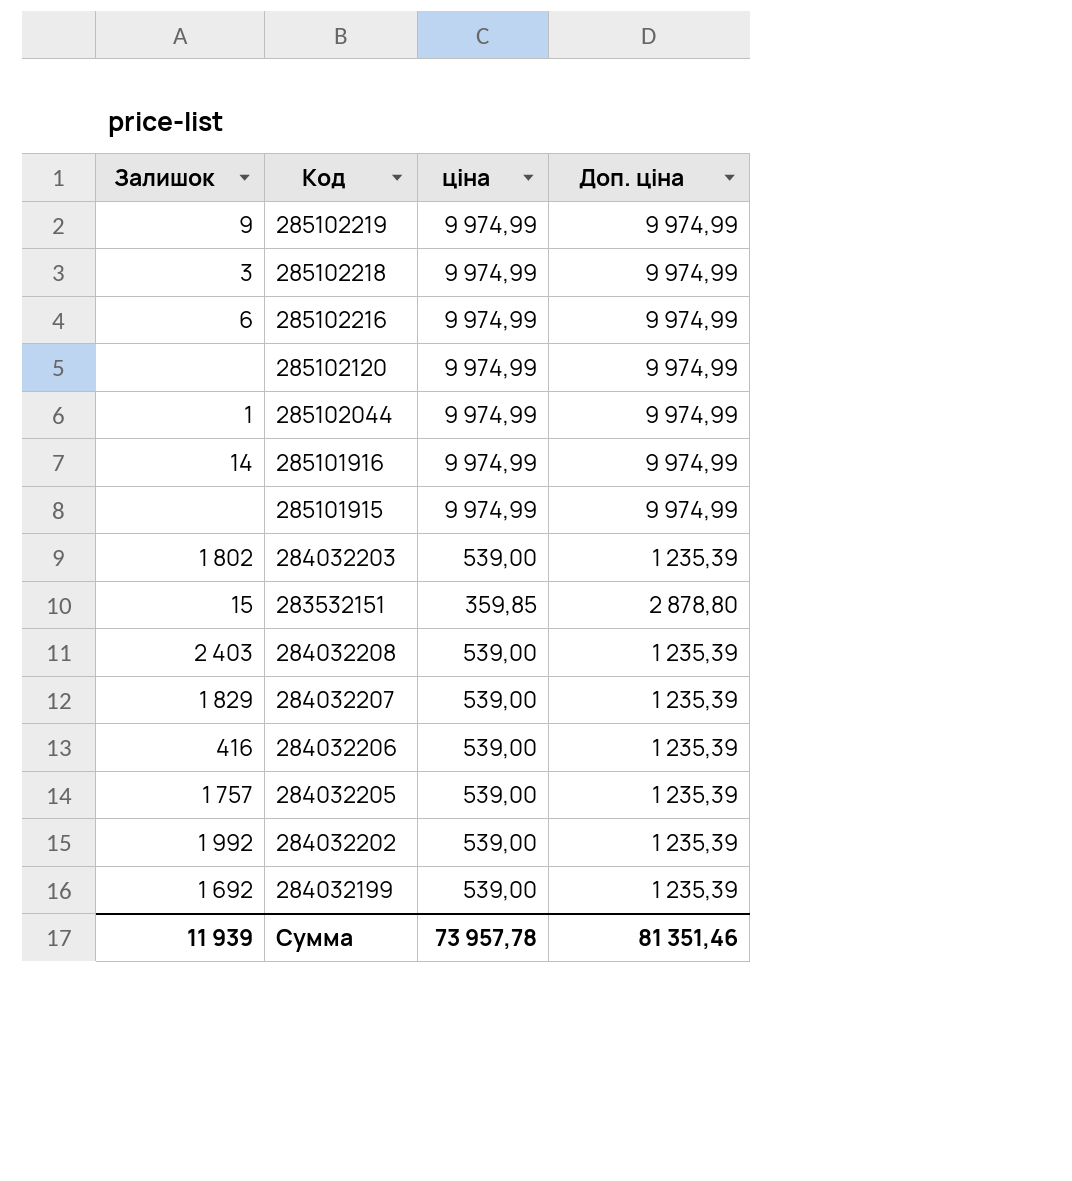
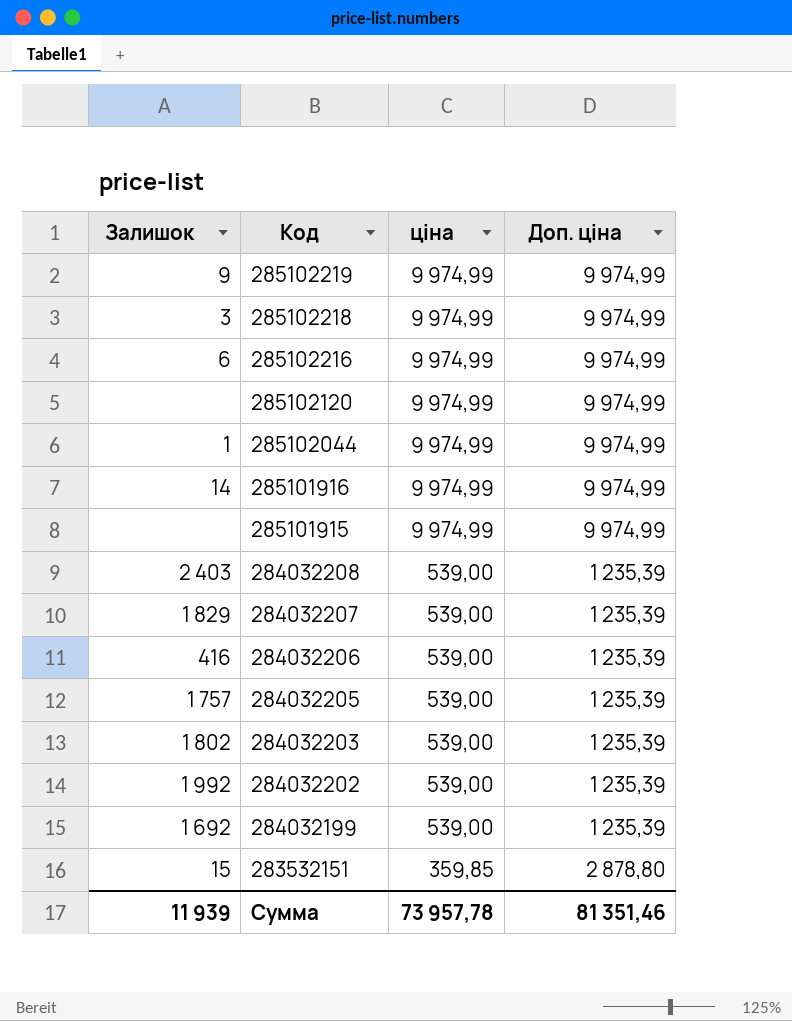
row order: none -> Код descending

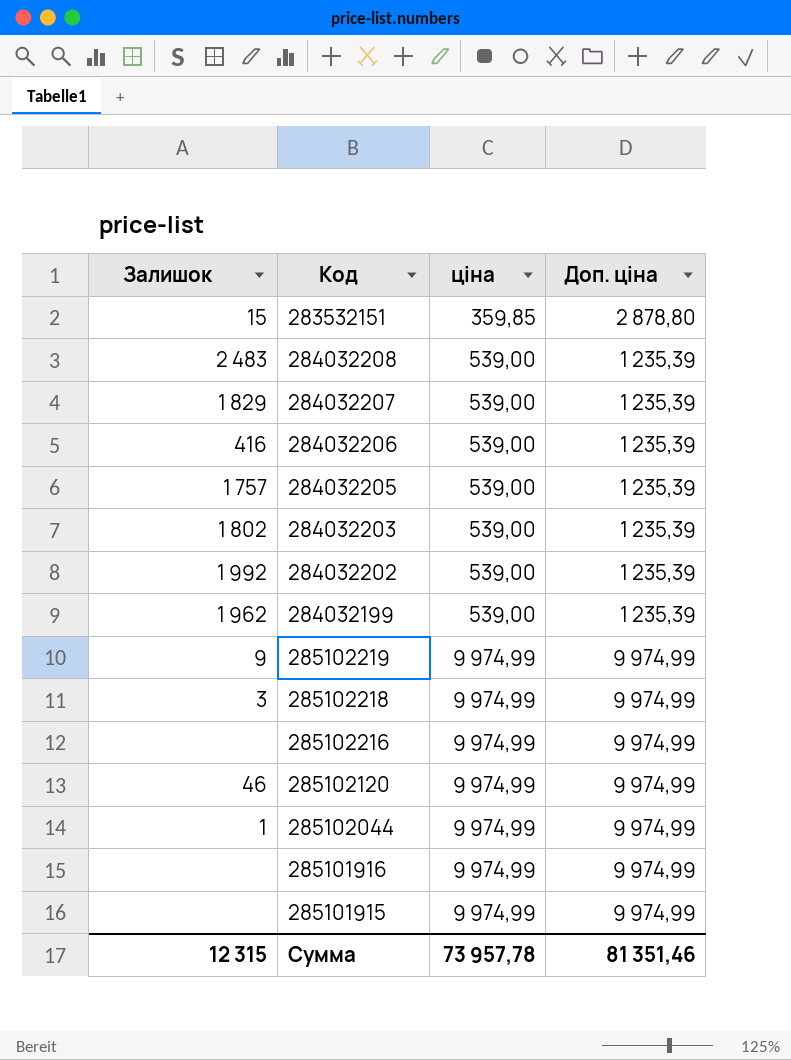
row order: Код descending -> ціна ascending
284032208 | Залишок: 2 403 -> 2 483
284032199 | Залишок: 1 692 -> 1 962
285102216 | Залишок: 6 -> none
285102120 | Залишок: none -> 46
285101916 | Залишок: 14 -> none
Сумма | Залишок: 11 939 -> 12 315

